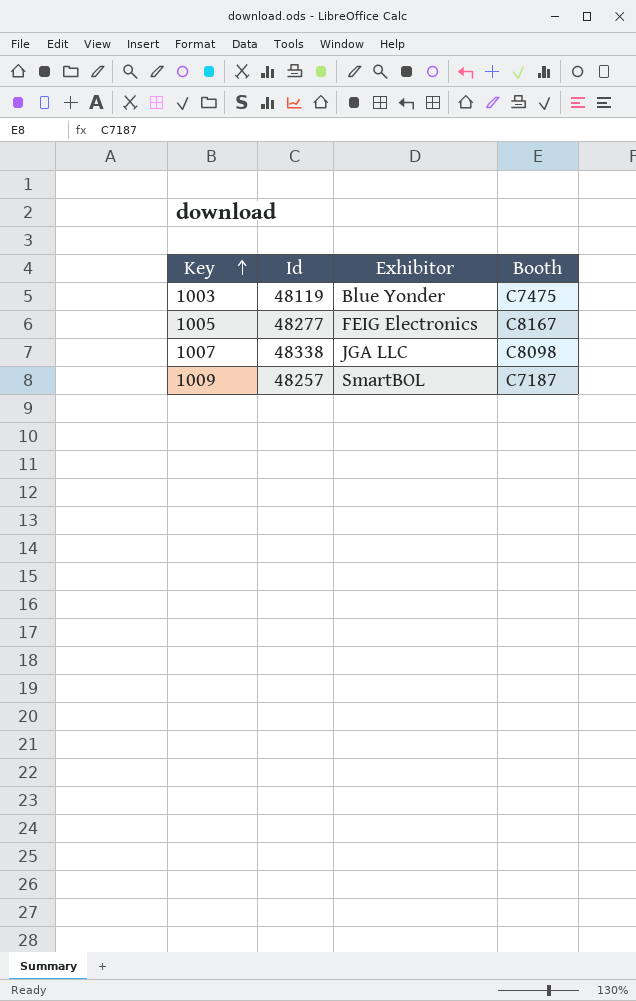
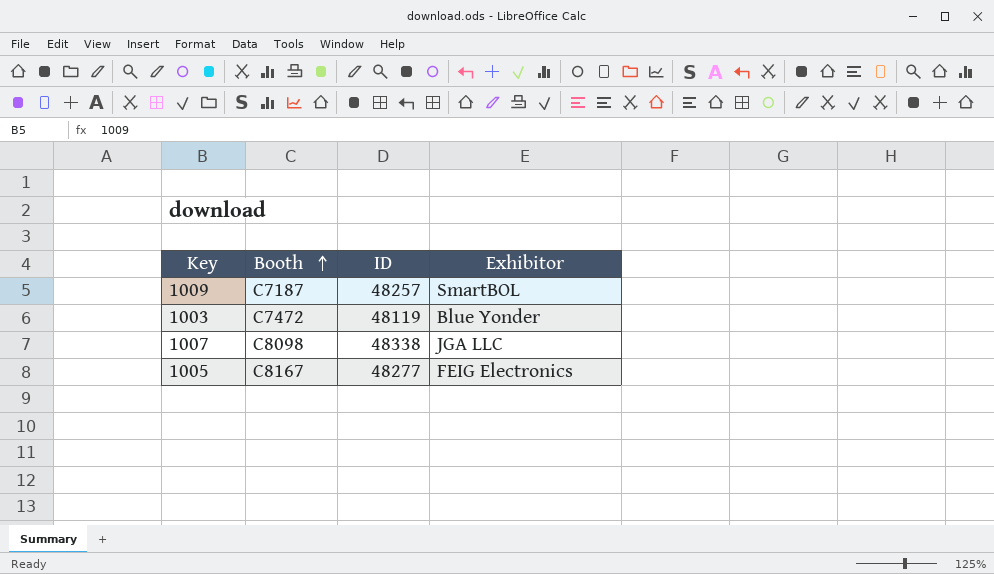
row order: Key ascending -> Booth ascending
column Booth | position: 4 -> 2
column name: Id -> ID
1003 | Booth: C7475 -> C7472

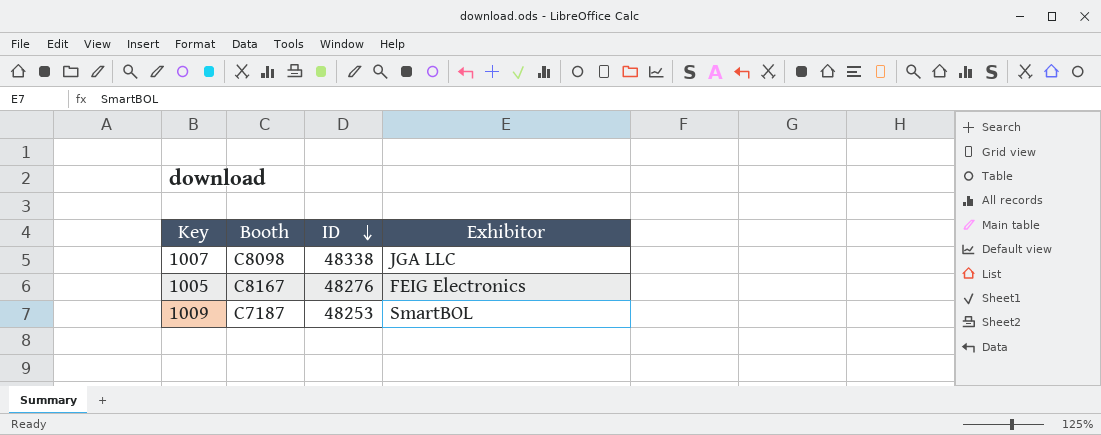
row order: Booth ascending -> ID descending
row 1003: C7472 | 48119 | Blue Yonder -> none
1005 | ID: 48277 -> 48276
1009 | ID: 48257 -> 48253

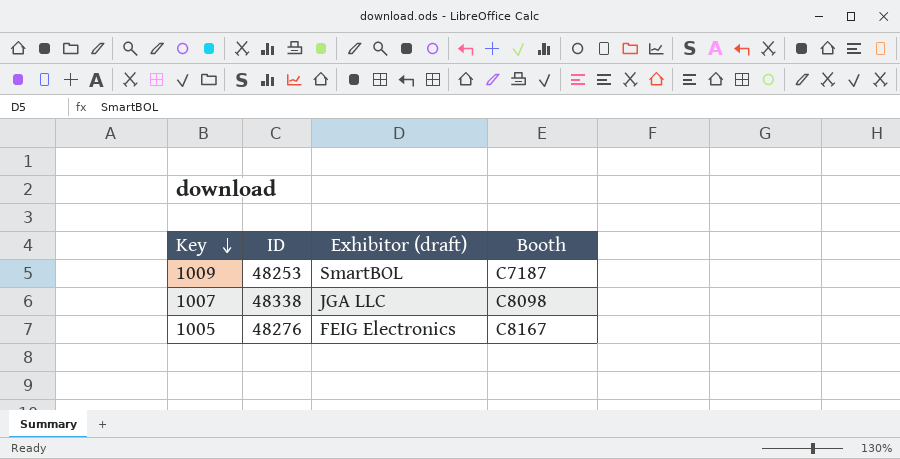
row order: ID descending -> Key descending
column name: Exhibitor -> Exhibitor (draft)
column Booth | position: 2 -> 4

